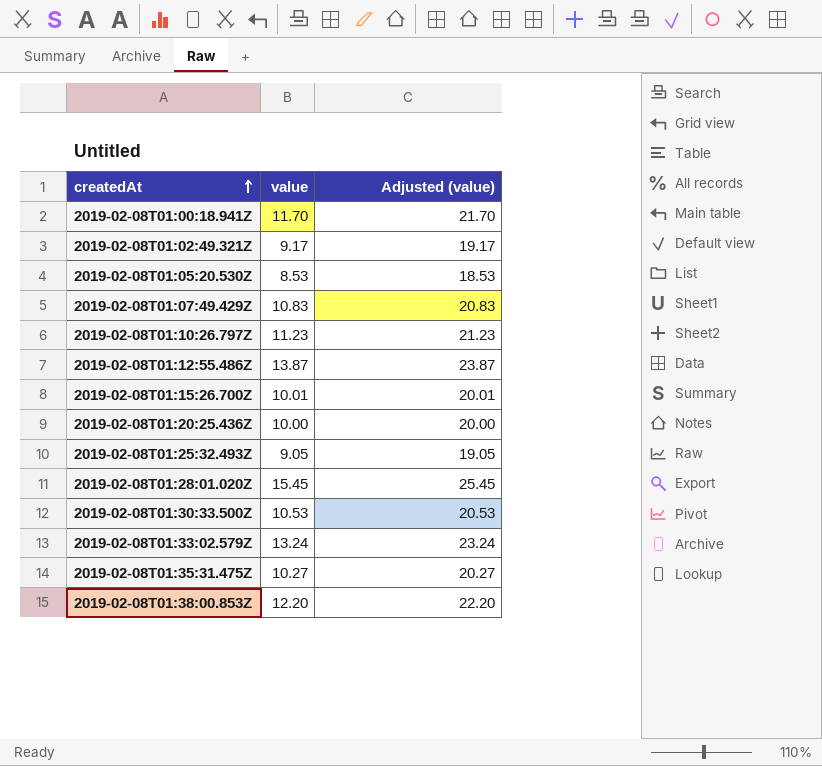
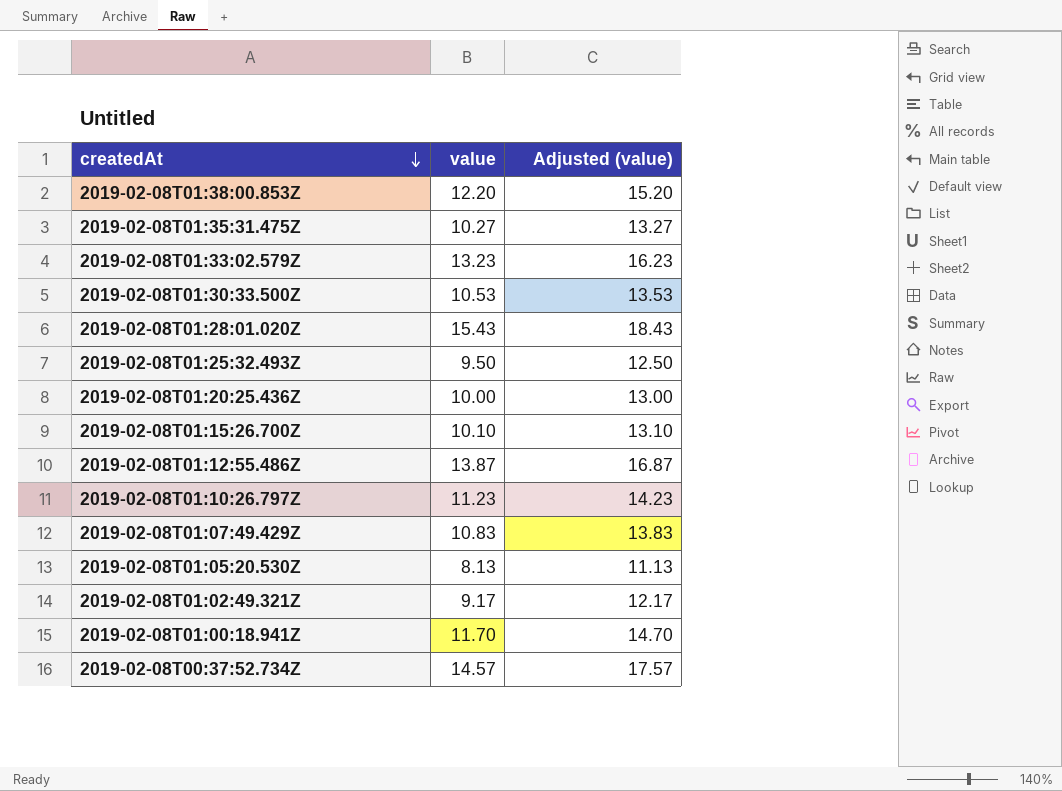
row order: createdAt ascending -> createdAt descending
column Adjusted (value) | formula: [value] + 10 -> [value] + 3
2019-02-08T01:33:02.579Z | value: 13.24 -> 13.23
2019-02-08T01:28:01.020Z | value: 15.45 -> 15.43
2019-02-08T01:25:32.493Z | value: 9.05 -> 9.50
2019-02-08T01:15:26.700Z | value: 10.01 -> 10.10
2019-02-08T01:05:20.530Z | value: 8.53 -> 8.13
row 2019-02-08T00:37:52.734Z: none -> 14.57 | 17.57

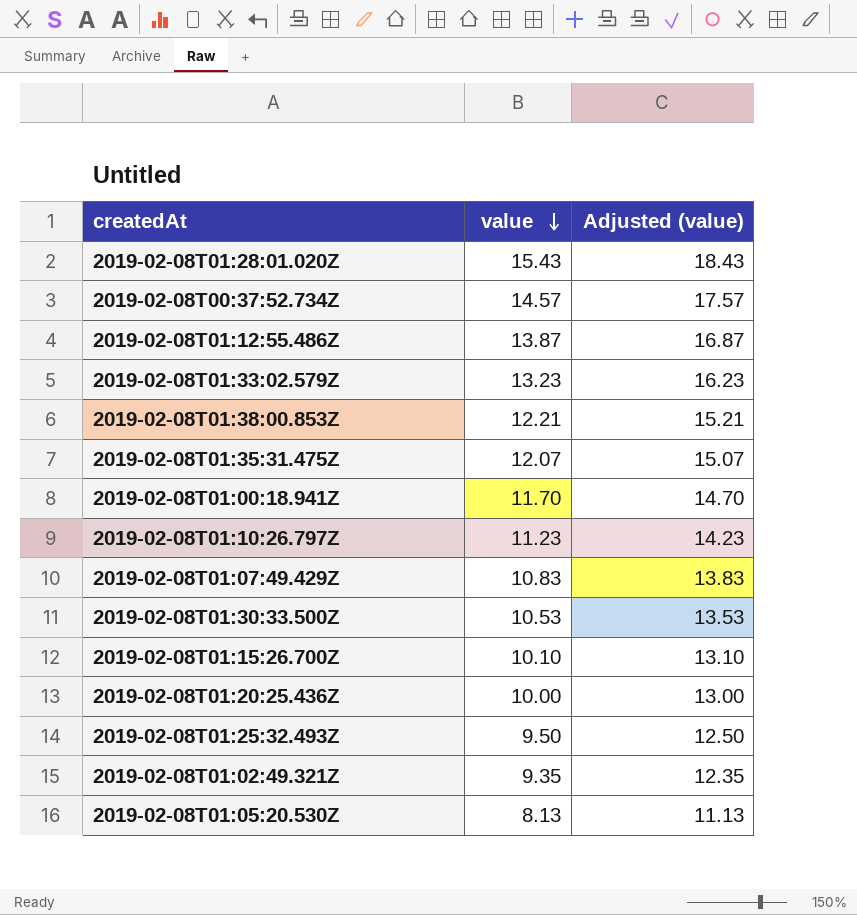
row order: createdAt descending -> value descending
2019-02-08T01:38:00.853Z | value: 12.20 -> 12.21
2019-02-08T01:38:00.853Z | Adjusted (value): 15.20 -> 15.21
2019-02-08T01:35:31.475Z | value: 10.27 -> 12.07
2019-02-08T01:35:31.475Z | Adjusted (value): 13.27 -> 15.07
2019-02-08T01:02:49.321Z | value: 9.17 -> 9.35
2019-02-08T01:02:49.321Z | Adjusted (value): 12.17 -> 12.35

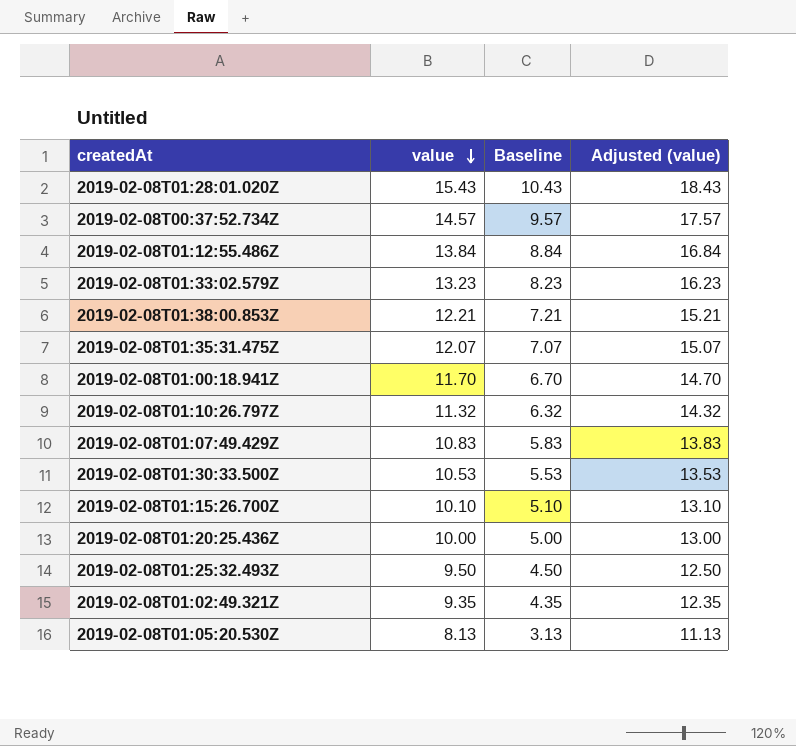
column Baseline | formula: none -> [value] - 5
2019-02-08T01:12:55.486Z | value: 13.87 -> 13.84
2019-02-08T01:12:55.486Z | Adjusted (value): 16.87 -> 16.84
2019-02-08T01:10:26.797Z | value: 11.23 -> 11.32
2019-02-08T01:10:26.797Z | Adjusted (value): 14.23 -> 14.32

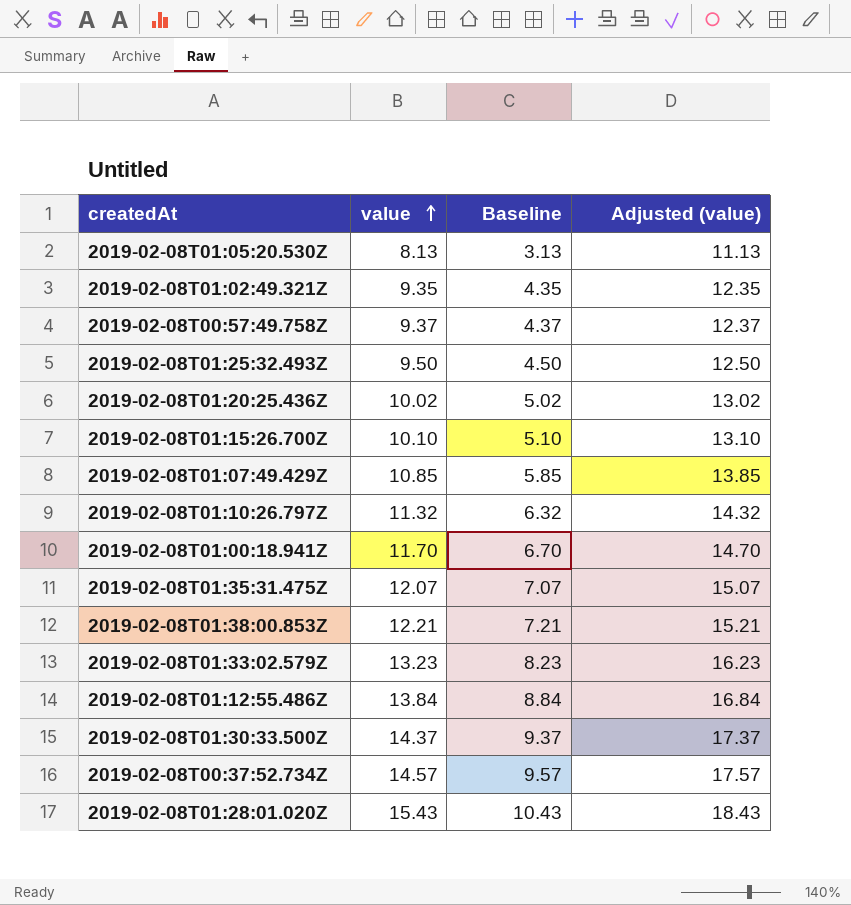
row order: value descending -> value ascending
row 2019-02-08T00:57:49.758Z: none -> 9.37 | 4.37 | 12.37
2019-02-08T01:20:25.436Z | value: 10.00 -> 10.02
2019-02-08T01:20:25.436Z | Baseline: 5.00 -> 5.02
2019-02-08T01:20:25.436Z | Adjusted (value): 13.00 -> 13.02
2019-02-08T01:07:49.429Z | value: 10.83 -> 10.85
2019-02-08T01:07:49.429Z | Baseline: 5.83 -> 5.85
2019-02-08T01:07:49.429Z | Adjusted (value): 13.83 -> 13.85
2019-02-08T01:30:33.500Z | value: 10.53 -> 14.37
2019-02-08T01:30:33.500Z | Baseline: 5.53 -> 9.37
2019-02-08T01:30:33.500Z | Adjusted (value): 13.53 -> 17.37

